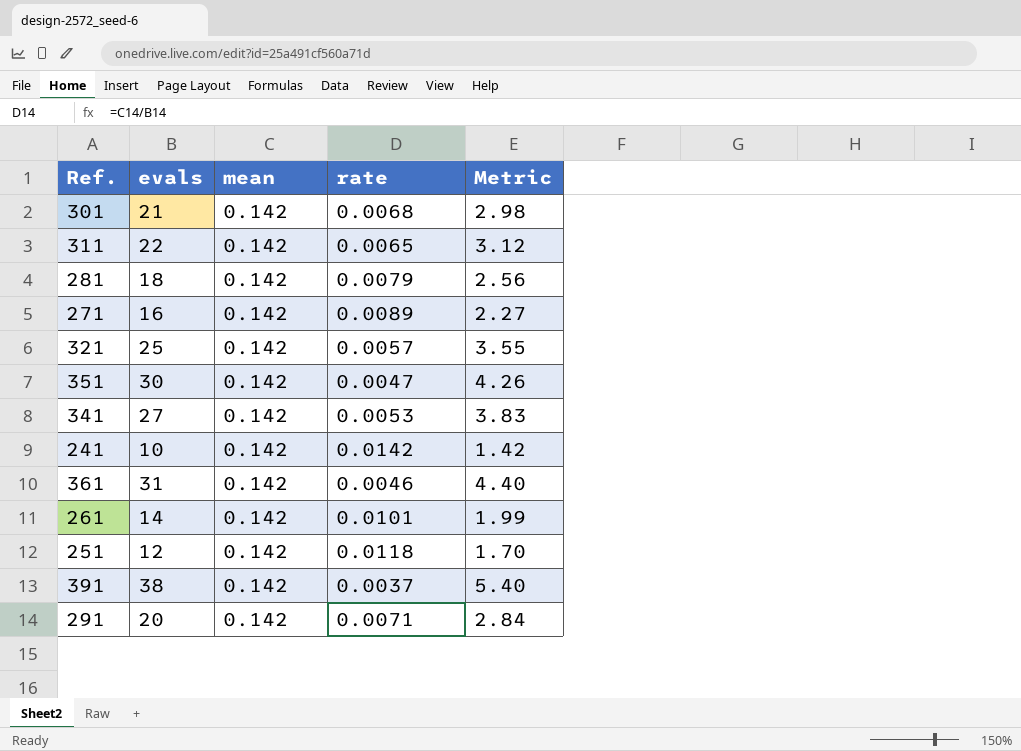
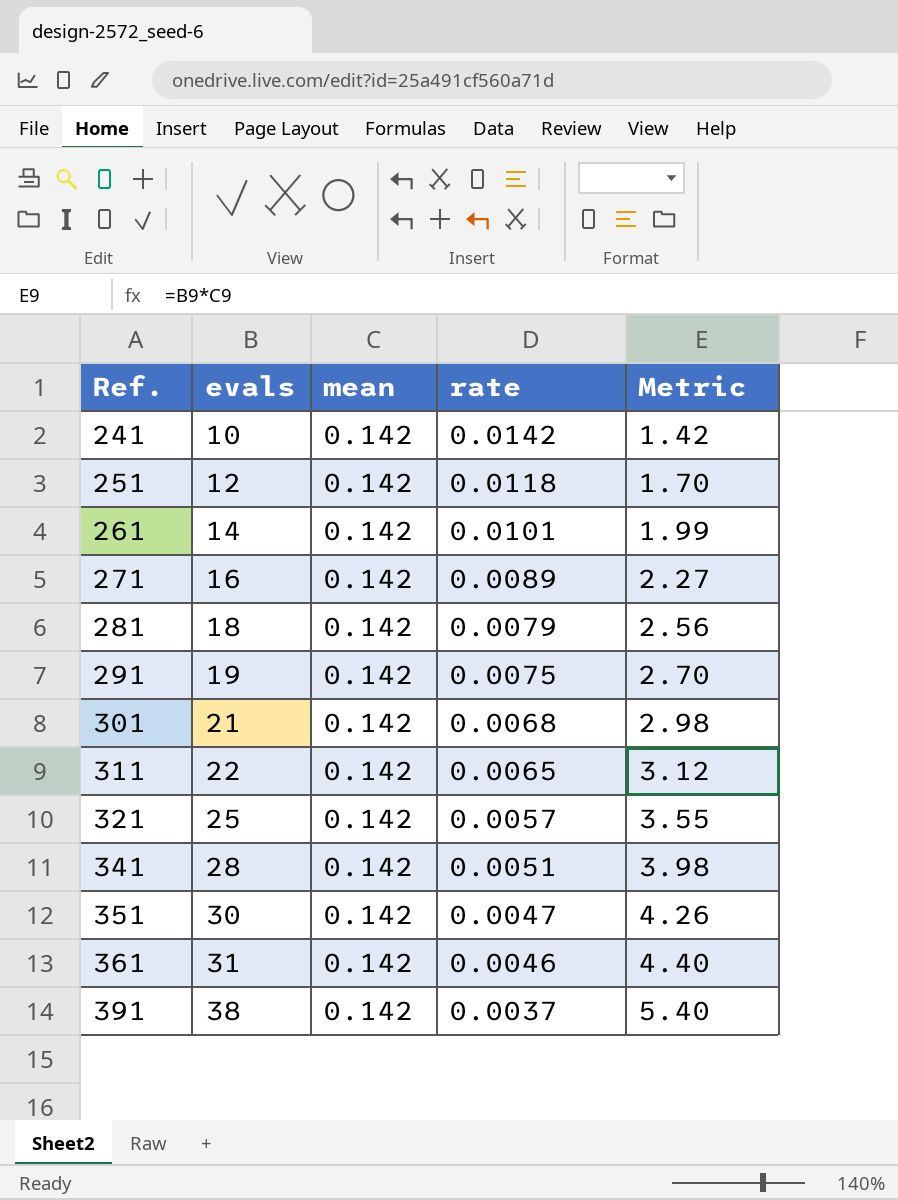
row order: none -> Ref. ascending
291 | evals: 20 -> 19
291 | rate: 0.0071 -> 0.0075
291 | Metric: 2.84 -> 2.70
341 | evals: 27 -> 28
341 | rate: 0.0053 -> 0.0051
341 | Metric: 3.83 -> 3.98

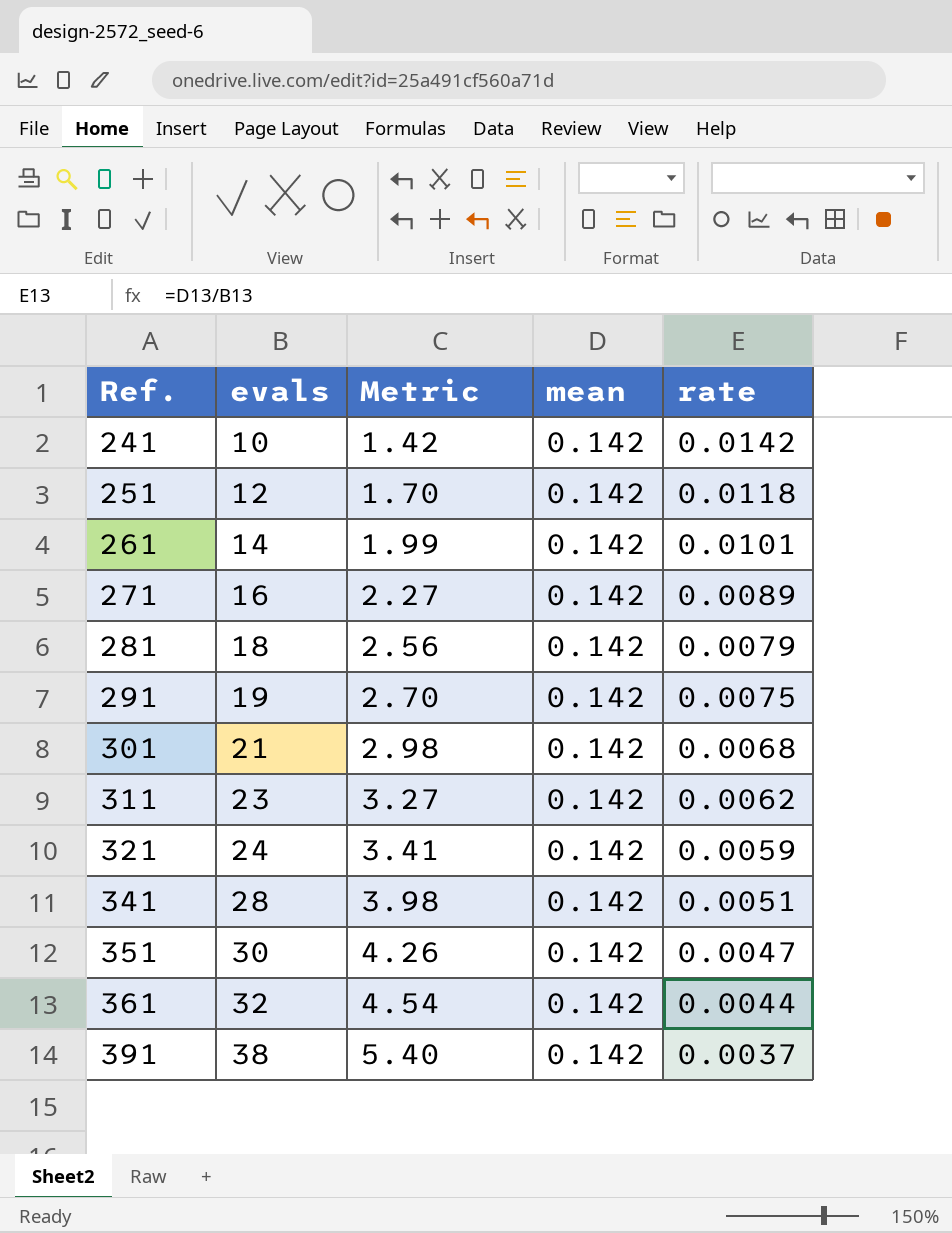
column Metric | position: 5 -> 3
311 | evals: 22 -> 23
311 | Metric: 3.12 -> 3.27
311 | rate: 0.0065 -> 0.0062
321 | evals: 25 -> 24
321 | Metric: 3.55 -> 3.41
321 | rate: 0.0057 -> 0.0059
361 | evals: 31 -> 32
361 | Metric: 4.40 -> 4.54
361 | rate: 0.0046 -> 0.0044

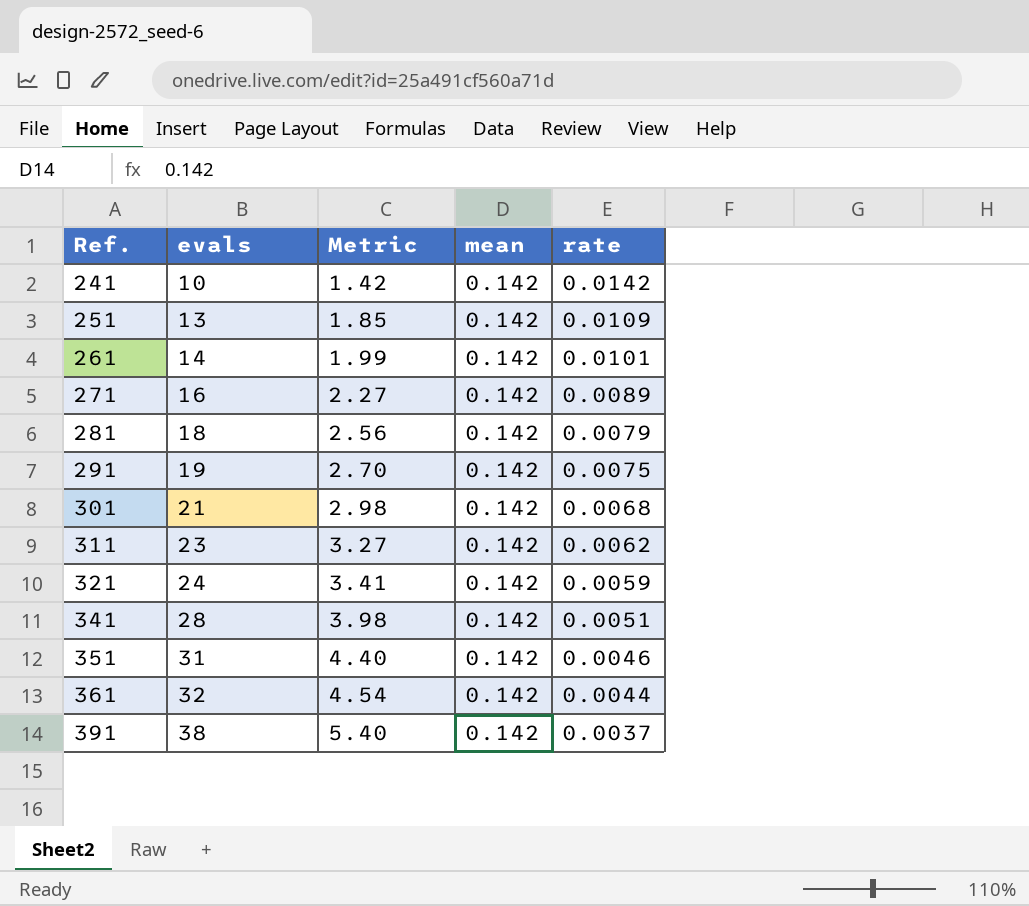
251 | evals: 12 -> 13
251 | Metric: 1.70 -> 1.85
251 | rate: 0.0118 -> 0.0109
351 | evals: 30 -> 31
351 | Metric: 4.26 -> 4.40
351 | rate: 0.0047 -> 0.0046

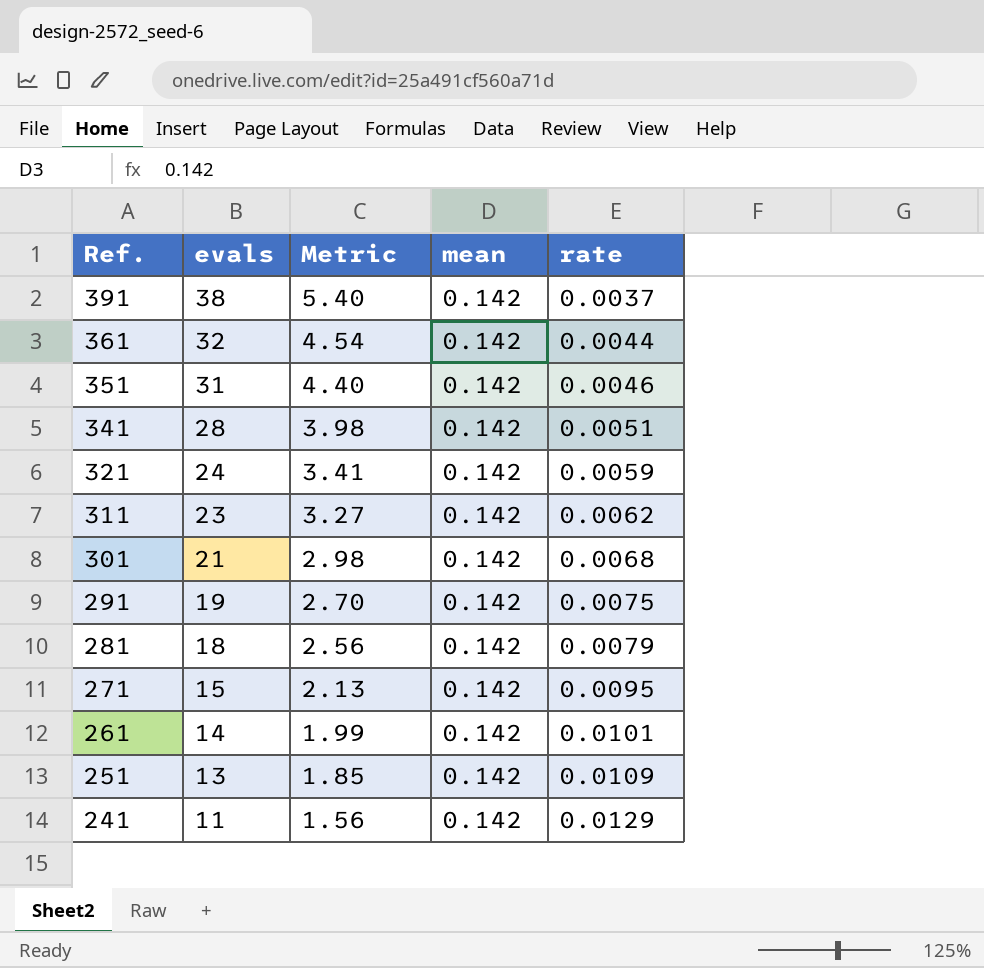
row order: Ref. ascending -> Ref. descending
271 | evals: 16 -> 15
271 | Metric: 2.27 -> 2.13
271 | rate: 0.0089 -> 0.0095
241 | evals: 10 -> 11
241 | Metric: 1.42 -> 1.56
241 | rate: 0.0142 -> 0.0129

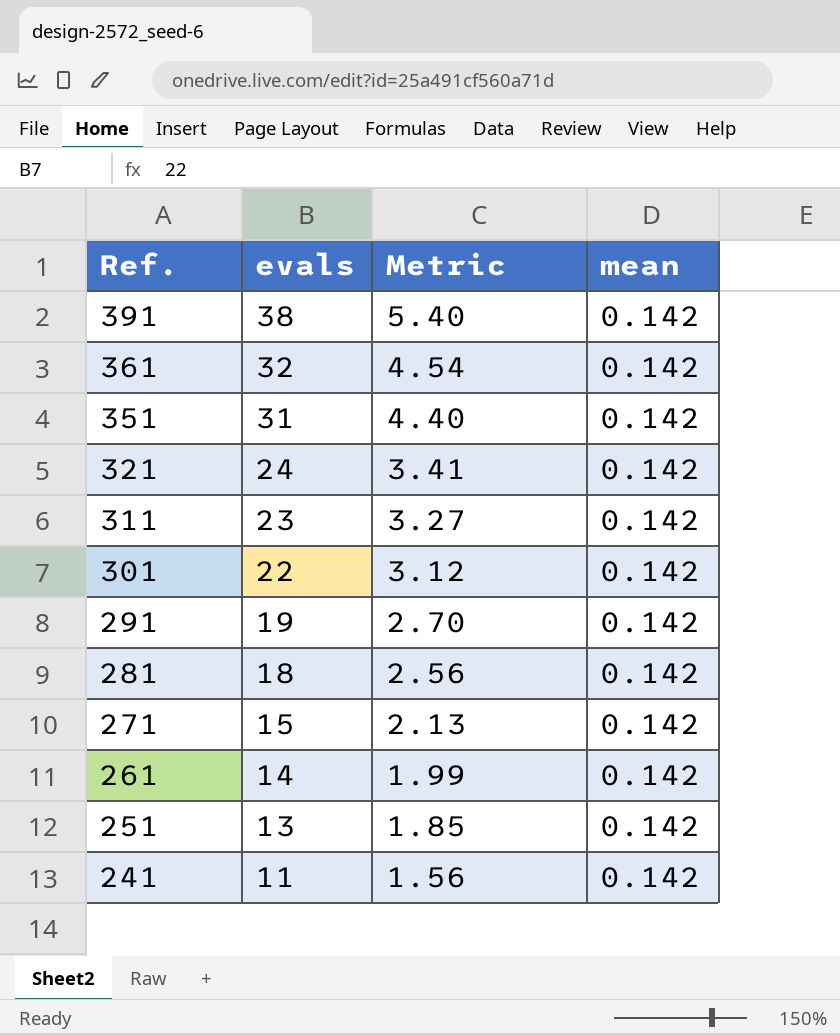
column rate | formula: [mean] / [evals] -> none
row 341: 28 | 3.98 | 0.142 | 0.0051 -> none
301 | evals: 21 -> 22
301 | Metric: 2.98 -> 3.12

